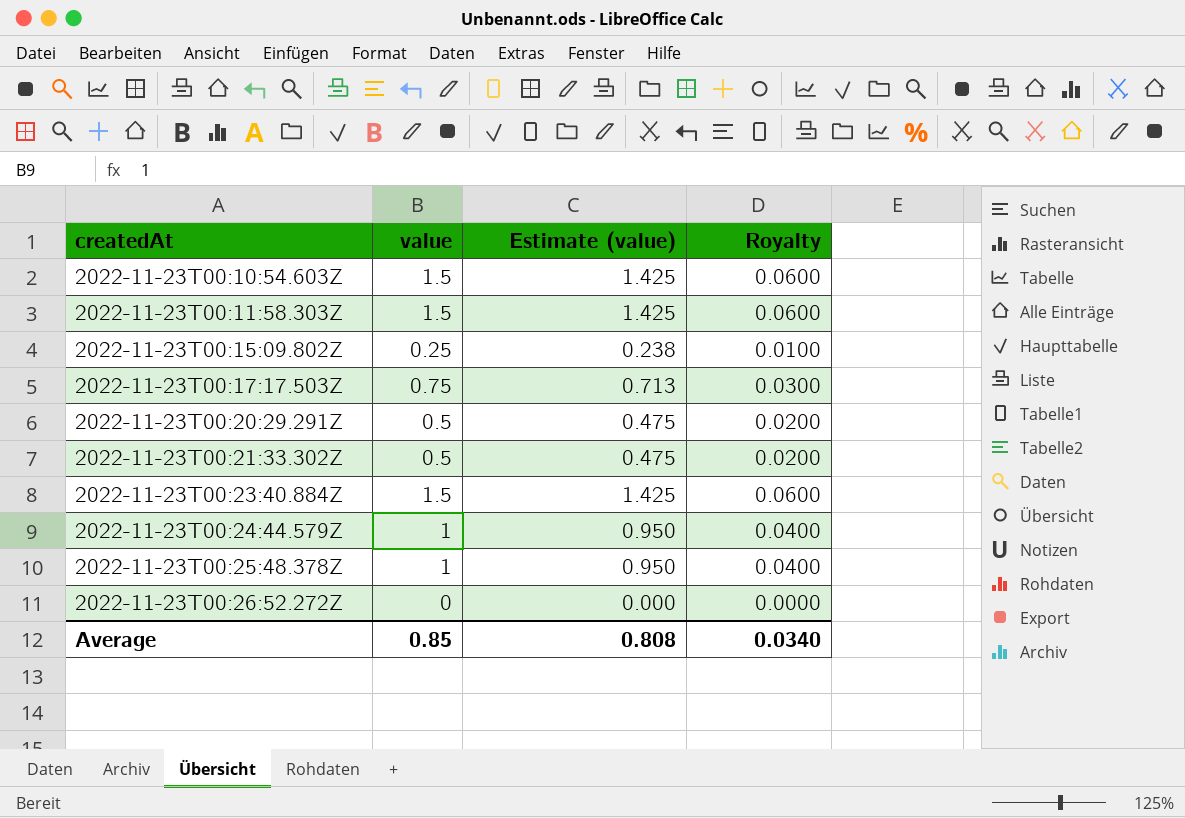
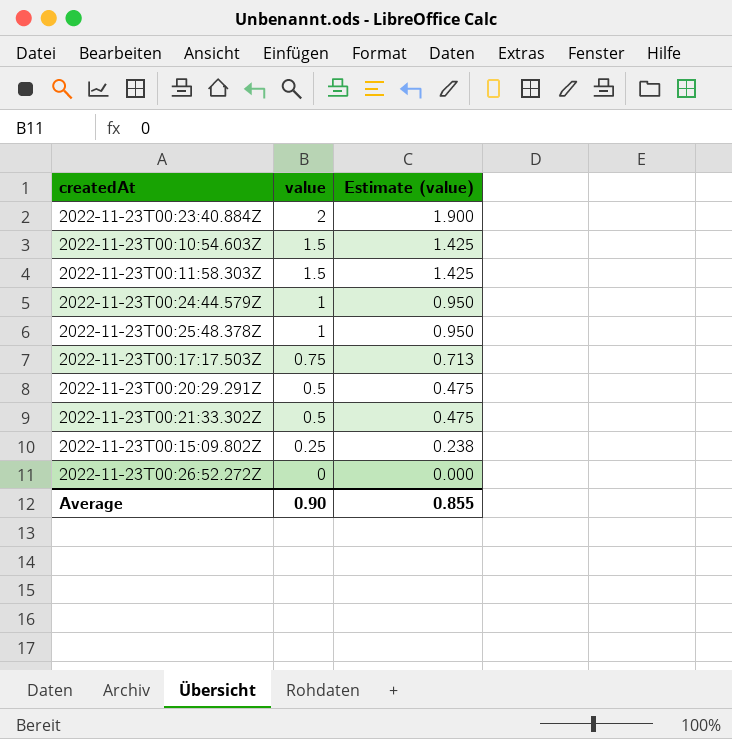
row order: createdAt ascending -> value descending
column Royalty | formula: [value] * 0.04 -> none
2022-11-23T00:23:40.884Z | value: 1.5 -> 2
2022-11-23T00:23:40.884Z | Estimate (value): 1.425 -> 1.900
Average | value: 0.85 -> 0.90
Average | Estimate (value): 0.808 -> 0.855

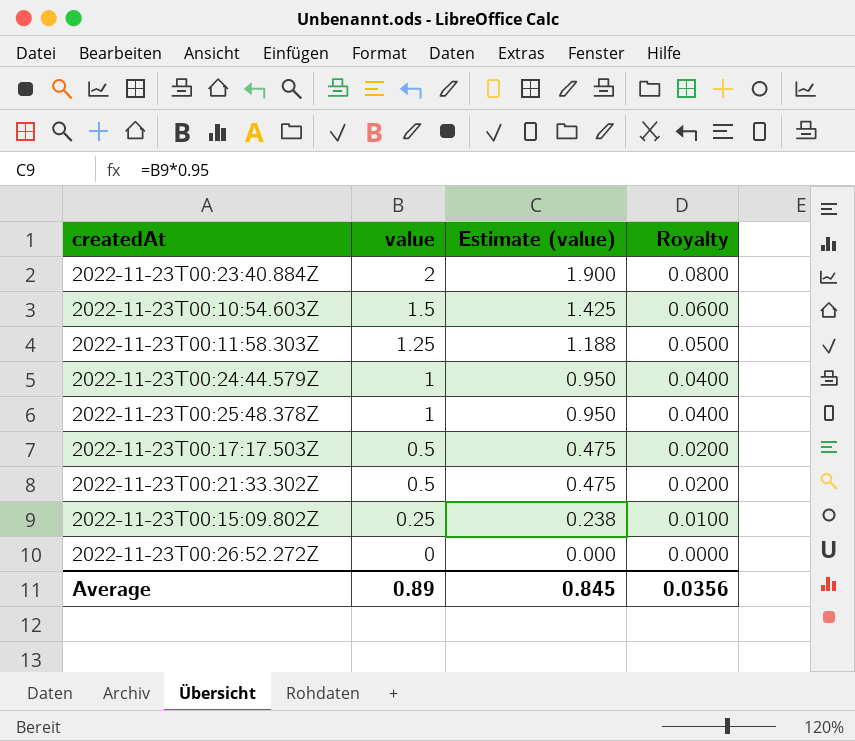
column Royalty | formula: none -> [value] * 0.04
row 2022-11-23T00:20:29.291Z: 0.5 | 0.475 -> none
2022-11-23T00:11:58.303Z | value: 1.5 -> 1.25
2022-11-23T00:11:58.303Z | Estimate (value): 1.425 -> 1.188
2022-11-23T00:17:17.503Z | value: 0.75 -> 0.5
2022-11-23T00:17:17.503Z | Estimate (value): 0.713 -> 0.475
Average | value: 0.90 -> 0.89
Average | Estimate (value): 0.855 -> 0.845

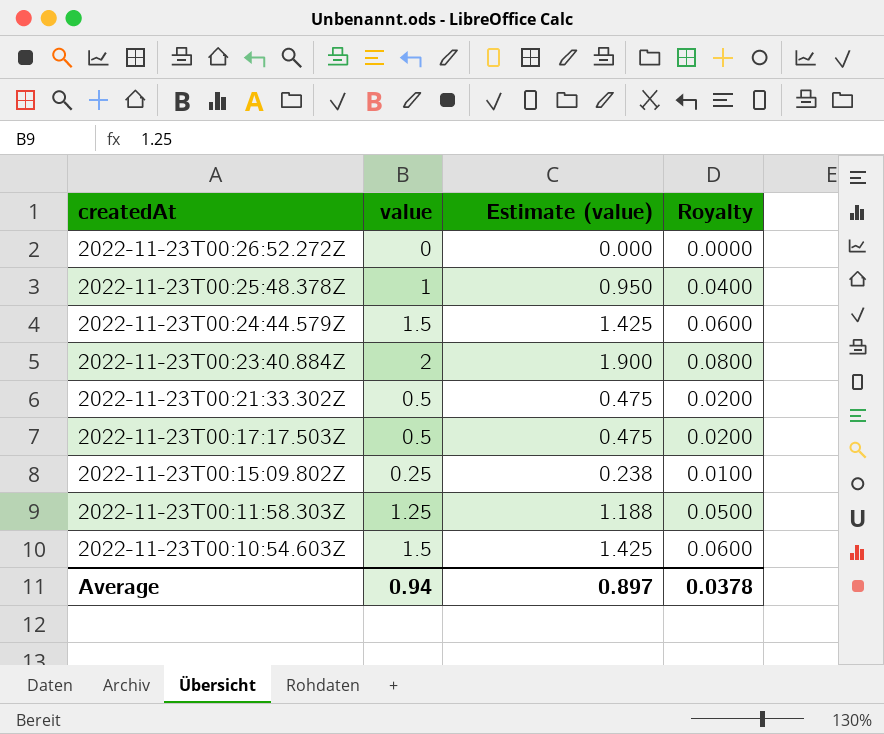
row order: value descending -> createdAt descending
2022-11-23T00:24:44.579Z | value: 1 -> 1.5
2022-11-23T00:24:44.579Z | Estimate (value): 0.950 -> 1.425
2022-11-23T00:24:44.579Z | Royalty: 0.0400 -> 0.0600
Average | value: 0.89 -> 0.94
Average | Estimate (value): 0.845 -> 0.897
Average | Royalty: 0.0356 -> 0.0378

